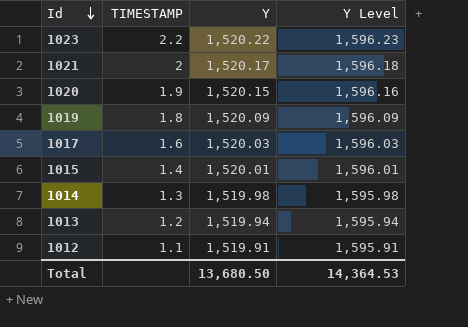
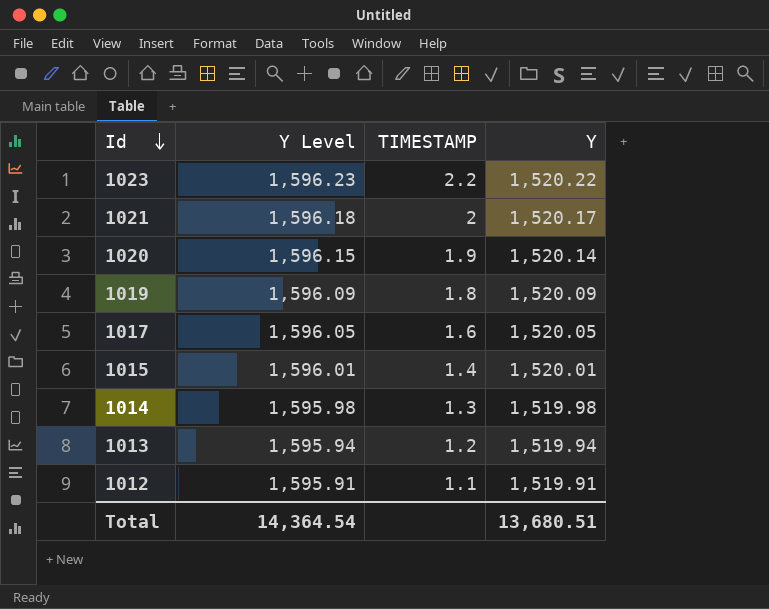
column Y Level | position: 4 -> 2
1020 | Y Level: 1,596.16 -> 1,596.15
1020 | Y: 1,520.15 -> 1,520.14
1017 | Y Level: 1,596.03 -> 1,596.05
1017 | Y: 1,520.03 -> 1,520.05
Total | Y Level: 14,364.53 -> 14,364.54
Total | Y: 13,680.50 -> 13,680.51

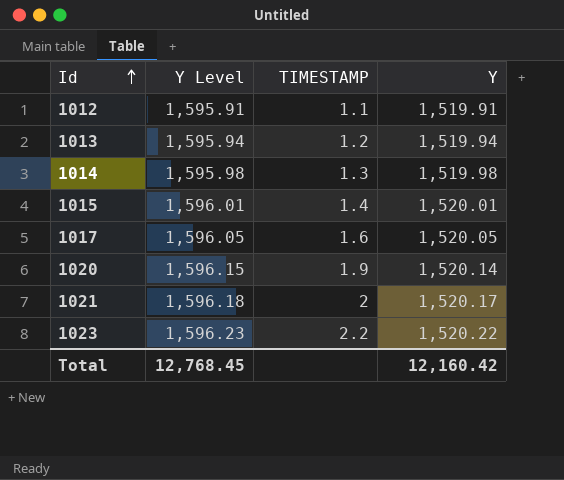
row order: Id descending -> Id ascending
row 1019: 1,596.09 | 1.8 | 1,520.09 -> none
Total | Y Level: 14,364.54 -> 12,768.45
Total | Y: 13,680.51 -> 12,160.42

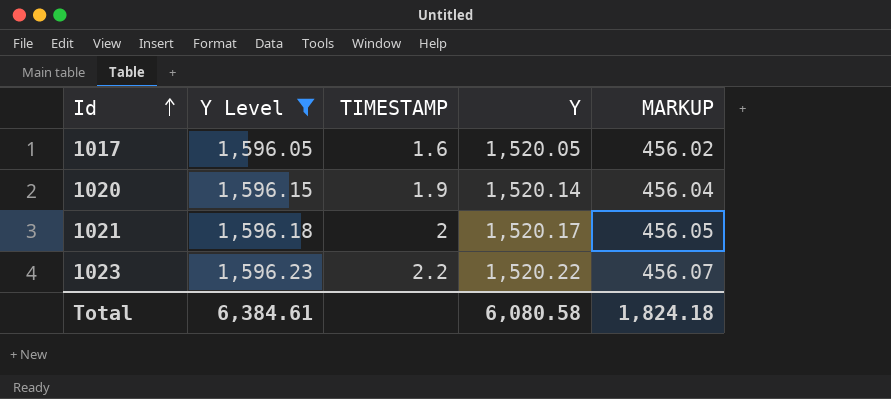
filter: none -> Y Level >= 1,596.05
column MARKUP | formula: none -> [Y] * 0.3
Total | Y Level: 12,768.45 -> 6,384.61
Total | Y: 12,160.42 -> 6,080.58

